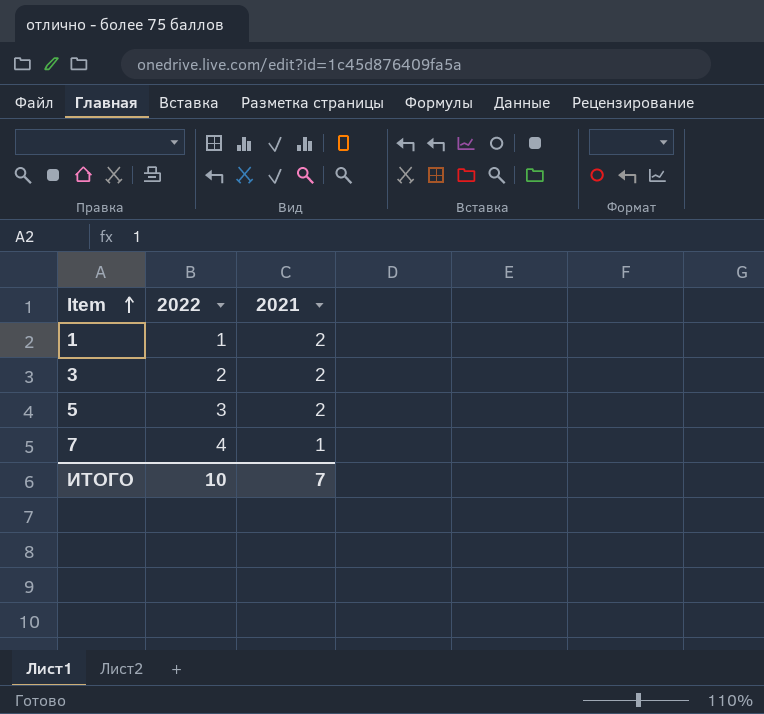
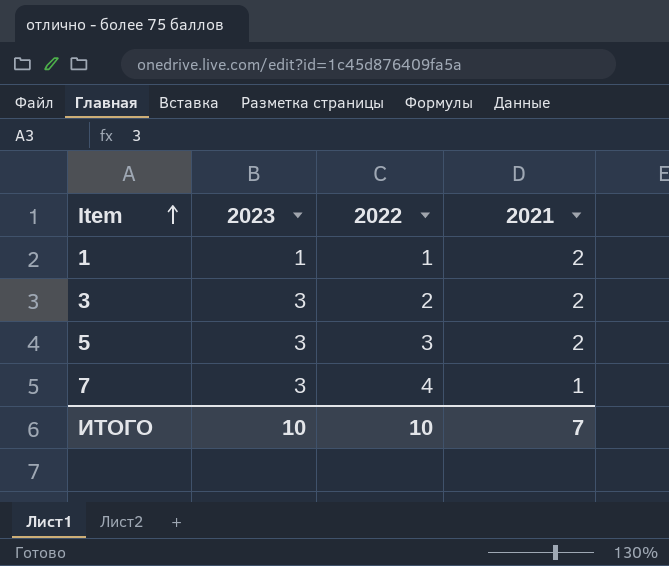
column 2023 | position: none -> 2

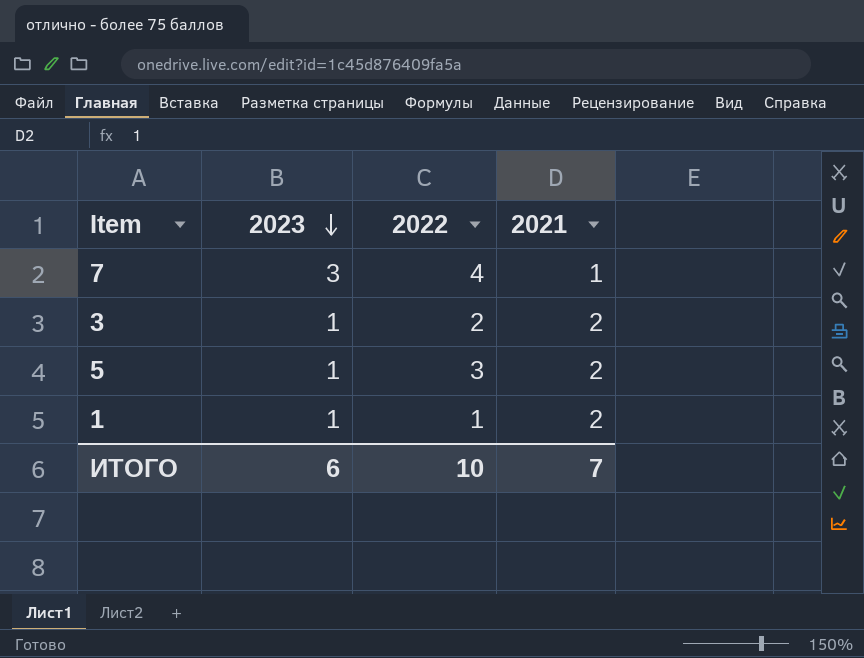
row order: Item ascending -> 2023 descending
3 | 2023: 3 -> 1
5 | 2023: 3 -> 1
ИТОГО | 2023: 10 -> 6

